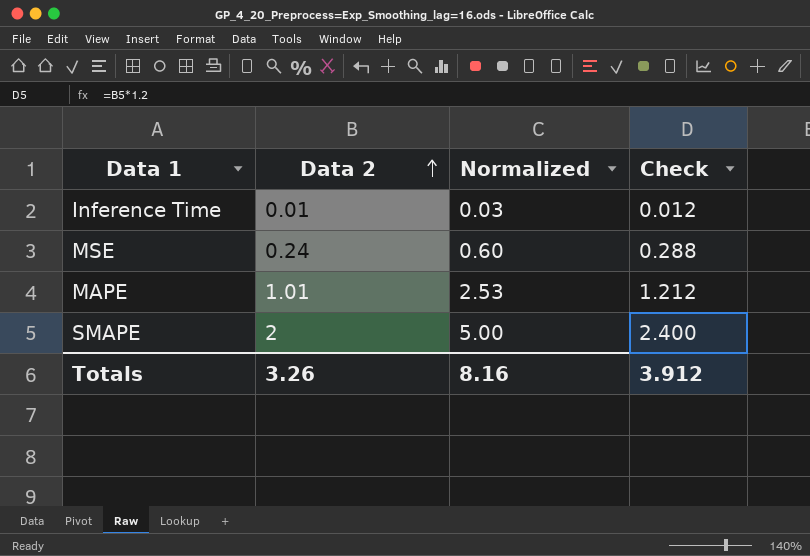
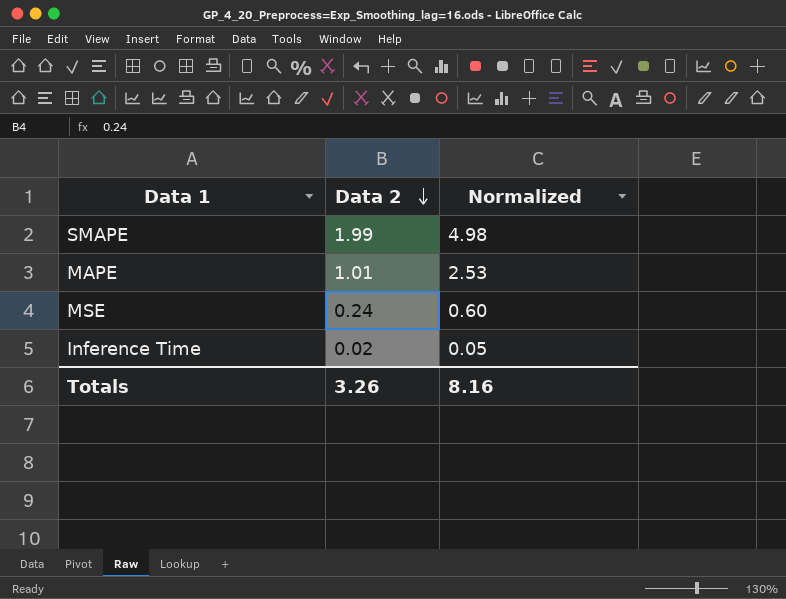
row order: Data 2 ascending -> Data 2 descending
column Check | formula: [Data 2] * 1.2 -> none
SMAPE | Data 2: 2 -> 1.99
SMAPE | Normalized: 5.00 -> 4.98
Inference Time | Data 2: 0.01 -> 0.02
Inference Time | Normalized: 0.03 -> 0.05

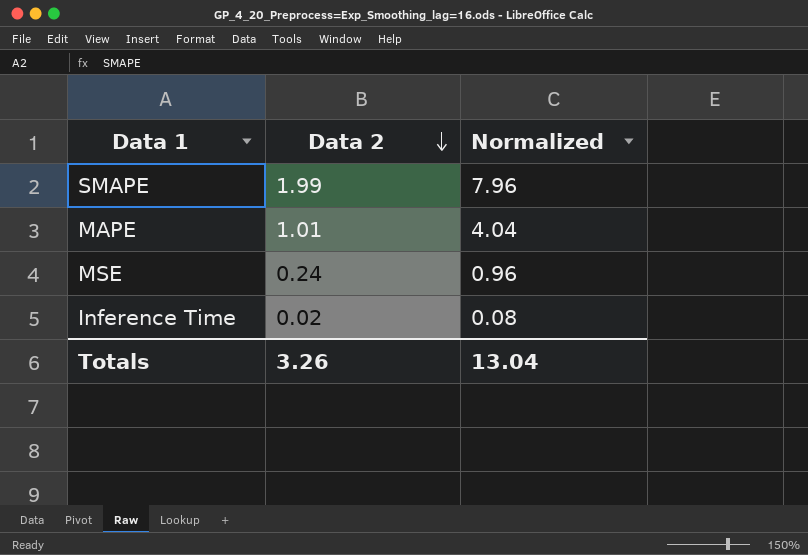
column Normalized | formula: [Data 2] * 2.5 -> [Data 2] * 4
Totals | Normalized: 8.16 -> 13.04

